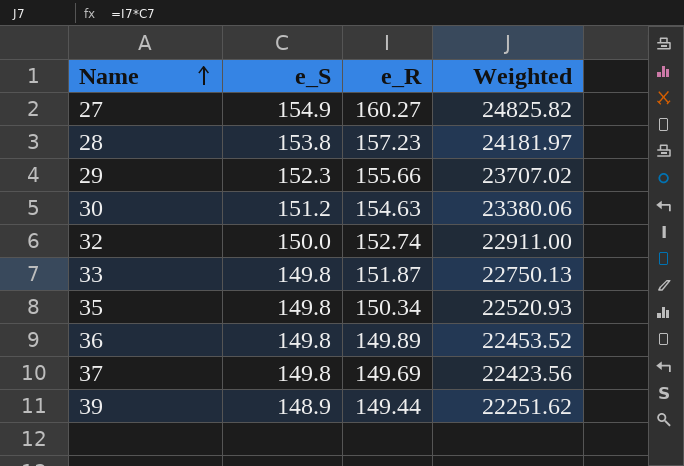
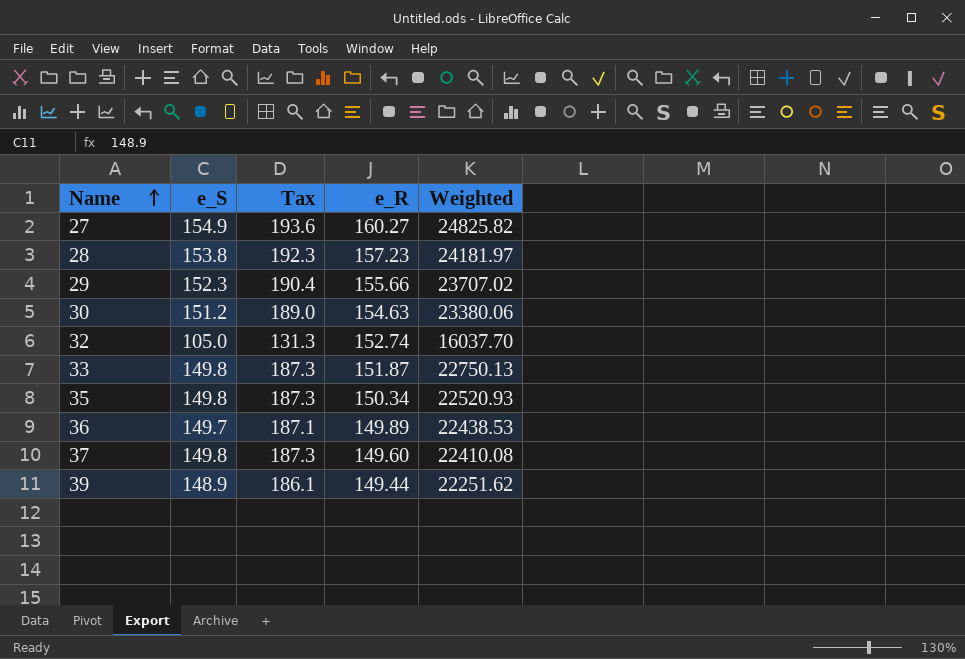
column Tax | formula: none -> [e_S] * 1.25
32 | e_S: 150.0 -> 105.0
32 | Weighted: 22911.00 -> 16037.70
36 | e_S: 149.8 -> 149.7
36 | Weighted: 22453.52 -> 22438.53
37 | e_R: 149.69 -> 149.60
37 | Weighted: 22423.56 -> 22410.08

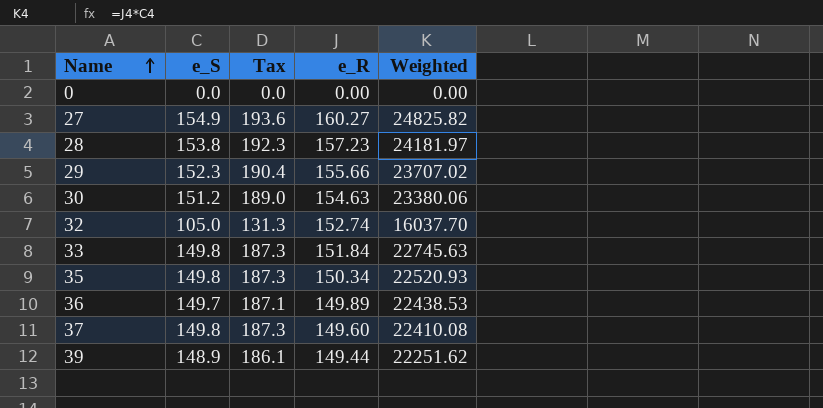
row 0: none -> 0.0 | 0.0 | 0.00 | 0.00
33 | e_R: 151.87 -> 151.84
33 | Weighted: 22750.13 -> 22745.63

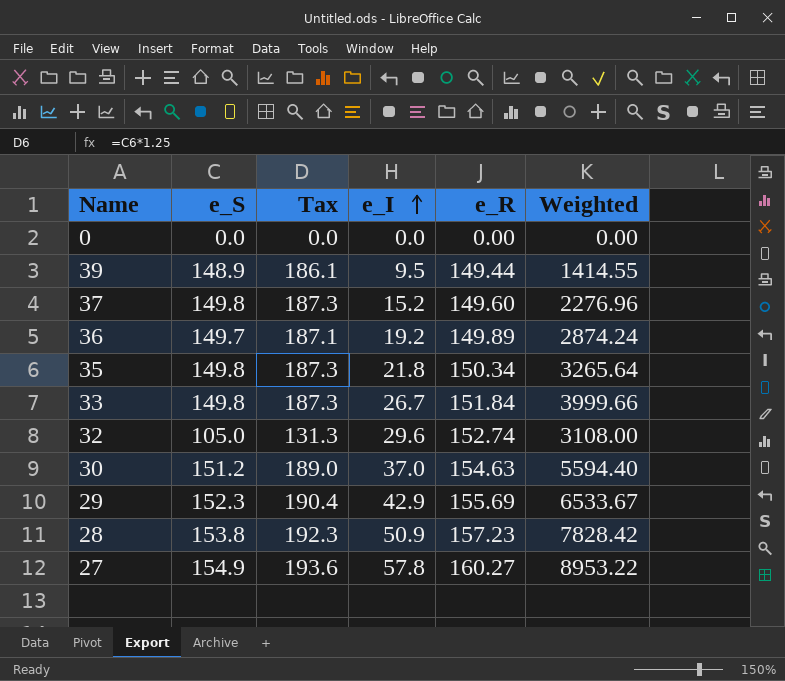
row order: Name ascending -> e_I ascending
column e_I | position: none -> 4
column Weighted | formula: [e_S] * [e_R] -> [e_S] * [e_I]
29 | e_R: 155.66 -> 155.69

